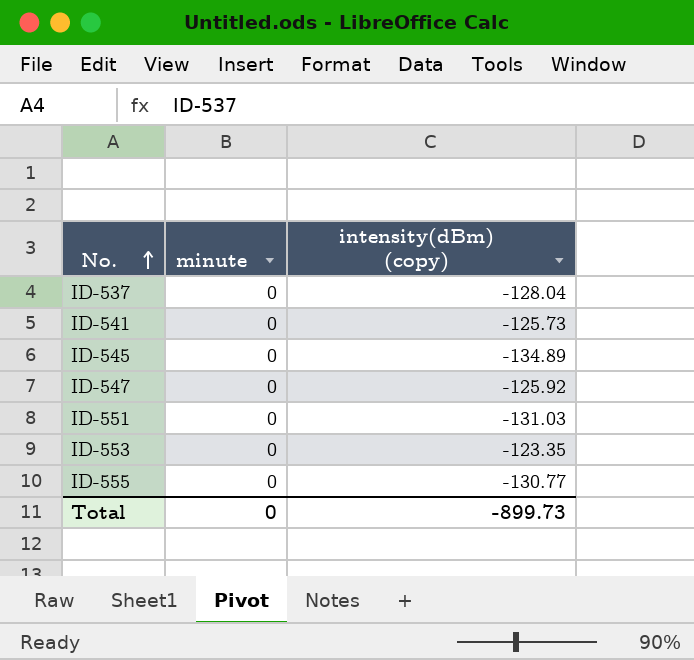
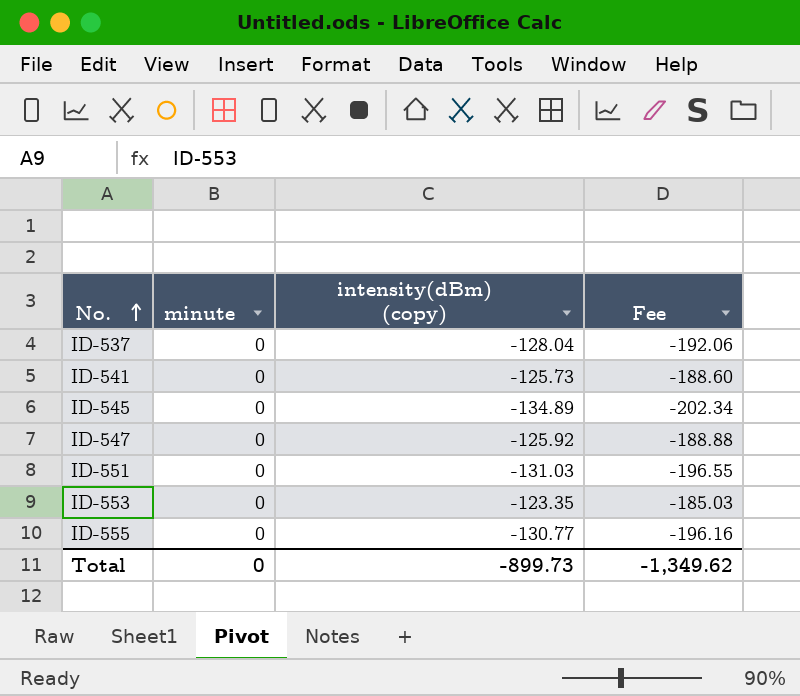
column Fee | formula: none -> [intensity(dBm) (copy)] * 1.5

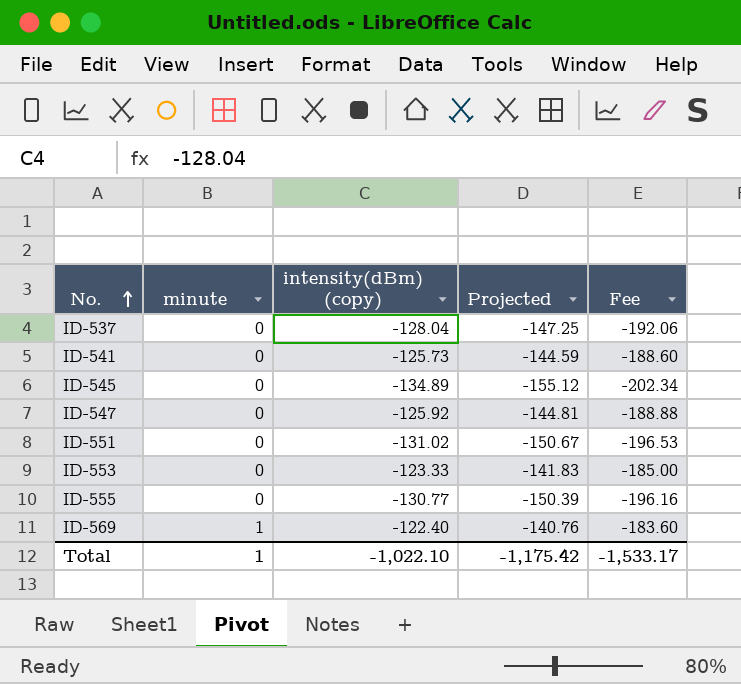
column Projected | formula: none -> [intensity(dBm) (copy)] * 1.15
ID-551 | intensity(dBm) (copy): -131.03 -> -131.02
ID-551 | Fee: -196.55 -> -196.53
ID-553 | intensity(dBm) (copy): -123.35 -> -123.33
ID-553 | Fee: -185.03 -> -185.00
row ID-569: none -> 1 | -122.40 | -140.76 | -183.60
Total | minute: 0 -> 1
Total | intensity(dBm) (copy): -899.73 -> -1,022.10
Total | Fee: -1,349.62 -> -1,533.17

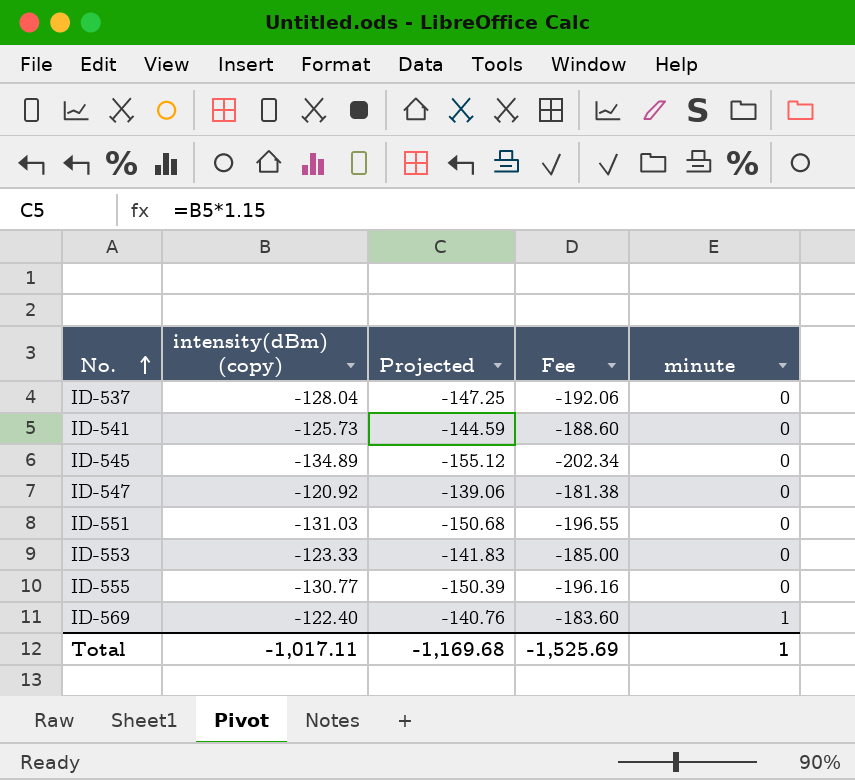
column minute | position: 2 -> 5
ID-547 | intensity(dBm) (copy): -125.92 -> -120.92
ID-547 | Projected: -144.81 -> -139.06
ID-547 | Fee: -188.88 -> -181.38
ID-551 | intensity(dBm) (copy): -131.02 -> -131.03
ID-551 | Projected: -150.67 -> -150.68
ID-551 | Fee: -196.53 -> -196.55
Total | intensity(dBm) (copy): -1,022.10 -> -1,017.11
Total | Projected: -1,175.42 -> -1,169.68
Total | Fee: -1,533.17 -> -1,525.69

